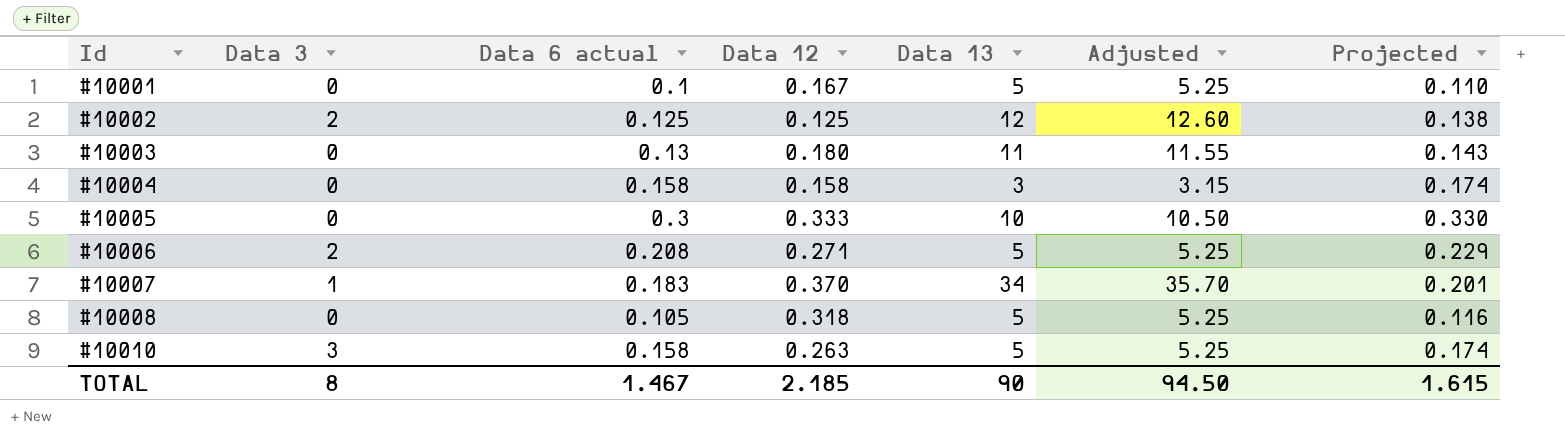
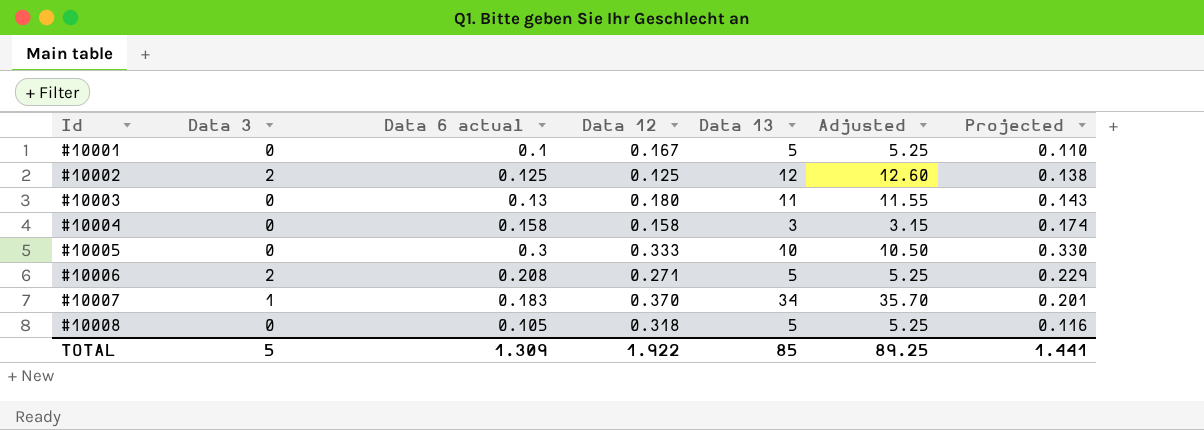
row #10010: 3 | 0.158 | 0.263 | 5 | 5.25 | 0.174 -> none
TOTAL | Data 3: 8 -> 5
TOTAL | Data 6 actual: 1.467 -> 1.309
TOTAL | Data 12: 2.185 -> 1.922
TOTAL | Data 13: 90 -> 85
TOTAL | Adjusted: 94.50 -> 89.25
TOTAL | Projected: 1.615 -> 1.441

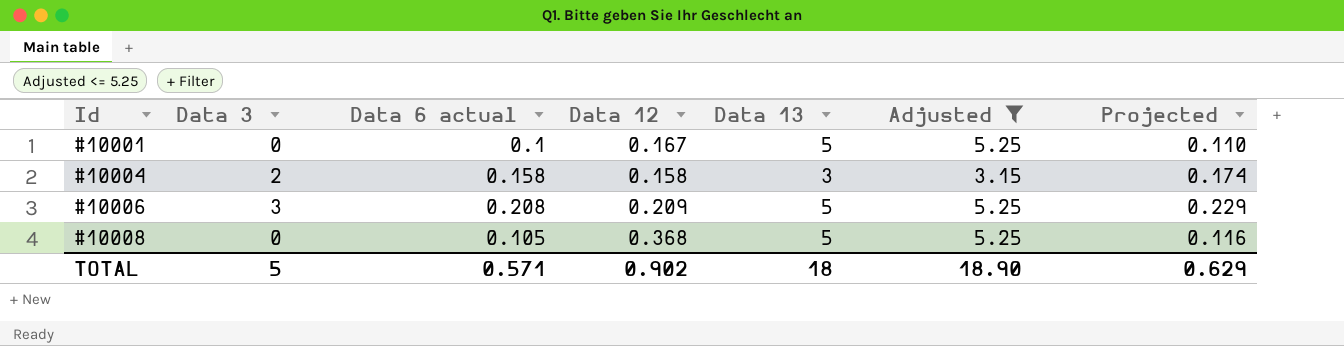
filter: none -> Adjusted <= 5.25
#10004 | Data 3: 0 -> 2
#10006 | Data 3: 2 -> 3
#10006 | Data 12: 0.271 -> 0.209
#10008 | Data 12: 0.318 -> 0.368
TOTAL | Data 6 actual: 1.309 -> 0.571
TOTAL | Data 12: 1.922 -> 0.902
TOTAL | Data 13: 85 -> 18
TOTAL | Adjusted: 89.25 -> 18.90
TOTAL | Projected: 1.441 -> 0.629

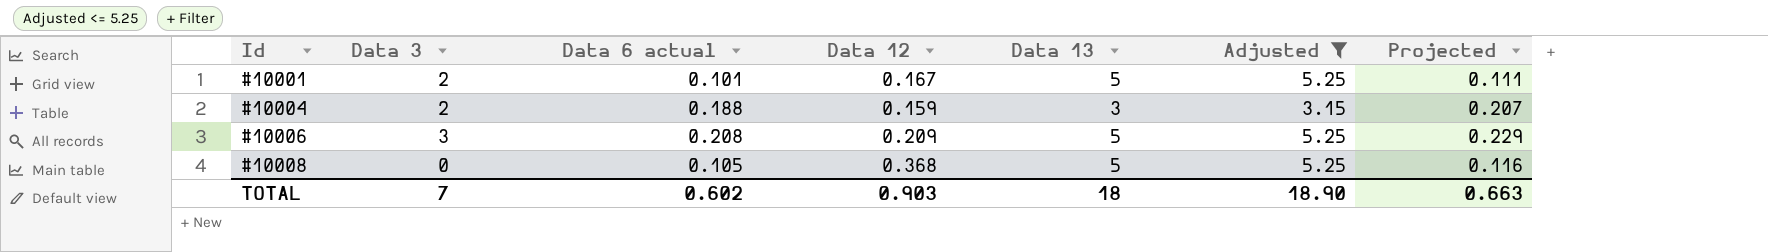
#10001 | Data 3: 0 -> 2
#10001 | Data 6 actual: 0.1 -> 0.101
#10001 | Projected: 0.110 -> 0.111
#10004 | Data 6 actual: 0.158 -> 0.188
#10004 | Data 12: 0.158 -> 0.159
#10004 | Projected: 0.174 -> 0.207
TOTAL | Data 3: 5 -> 7
TOTAL | Data 6 actual: 0.571 -> 0.602
TOTAL | Data 12: 0.902 -> 0.903
TOTAL | Projected: 0.629 -> 0.663

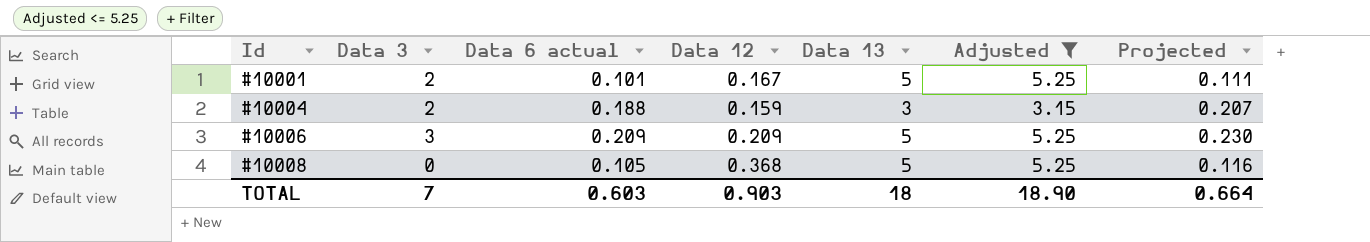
#10006 | Data 6 actual: 0.208 -> 0.209
#10006 | Projected: 0.229 -> 0.230
TOTAL | Data 6 actual: 0.602 -> 0.603
TOTAL | Projected: 0.663 -> 0.664

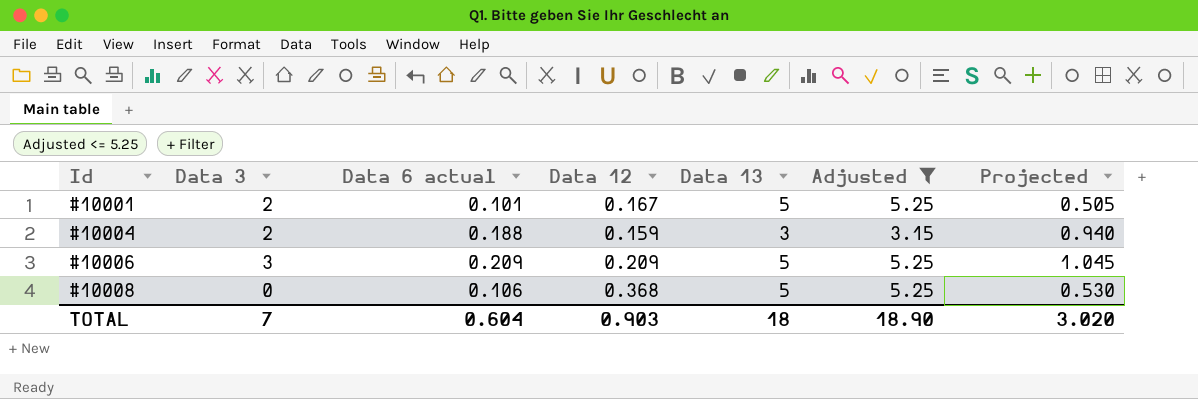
column Projected | formula: [Data 6 actual] * 1.1 -> [Data 6 actual] * 5
#10008 | Data 6 actual: 0.105 -> 0.106
TOTAL | Data 6 actual: 0.603 -> 0.604
TOTAL | Projected: 0.664 -> 3.020

